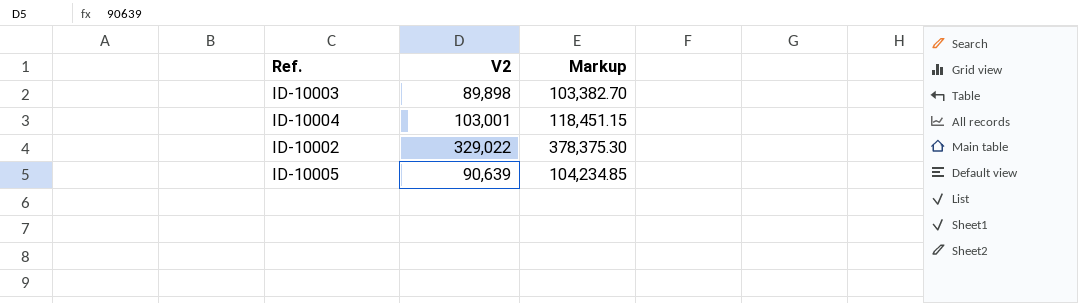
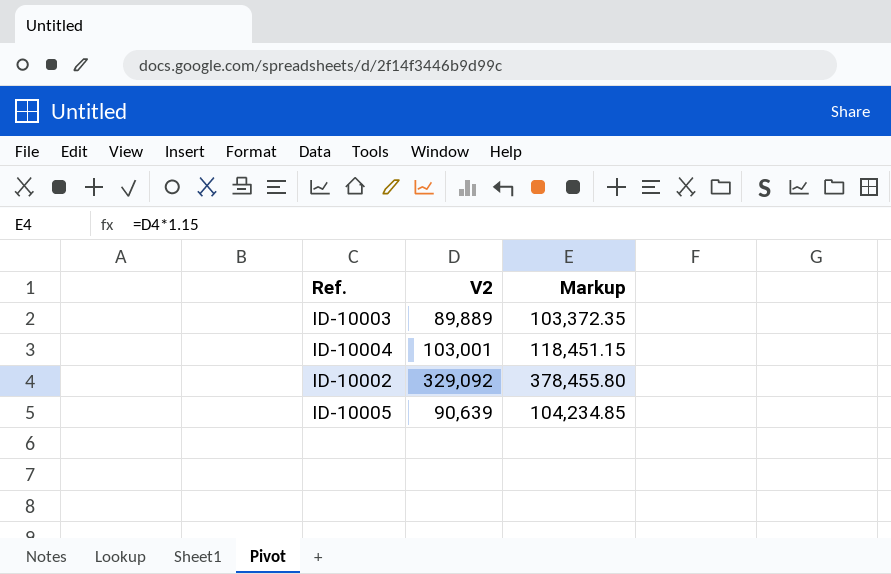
ID-10003 | V2: 89,898 -> 89,889
ID-10003 | Markup: 103,382.70 -> 103,372.35
ID-10002 | V2: 329,022 -> 329,092
ID-10002 | Markup: 378,375.30 -> 378,455.80

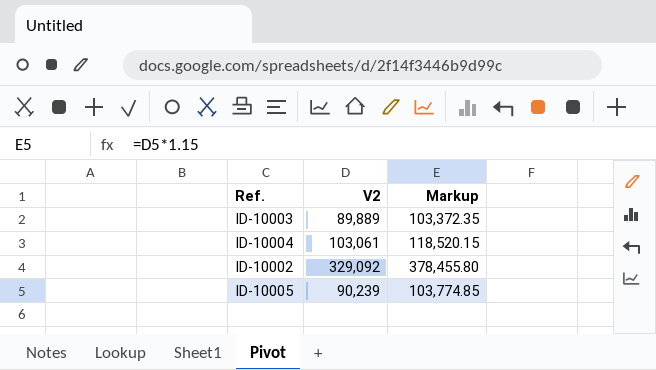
ID-10004 | V2: 103,001 -> 103,061
ID-10004 | Markup: 118,451.15 -> 118,520.15
ID-10005 | V2: 90,639 -> 90,239
ID-10005 | Markup: 104,234.85 -> 103,774.85

